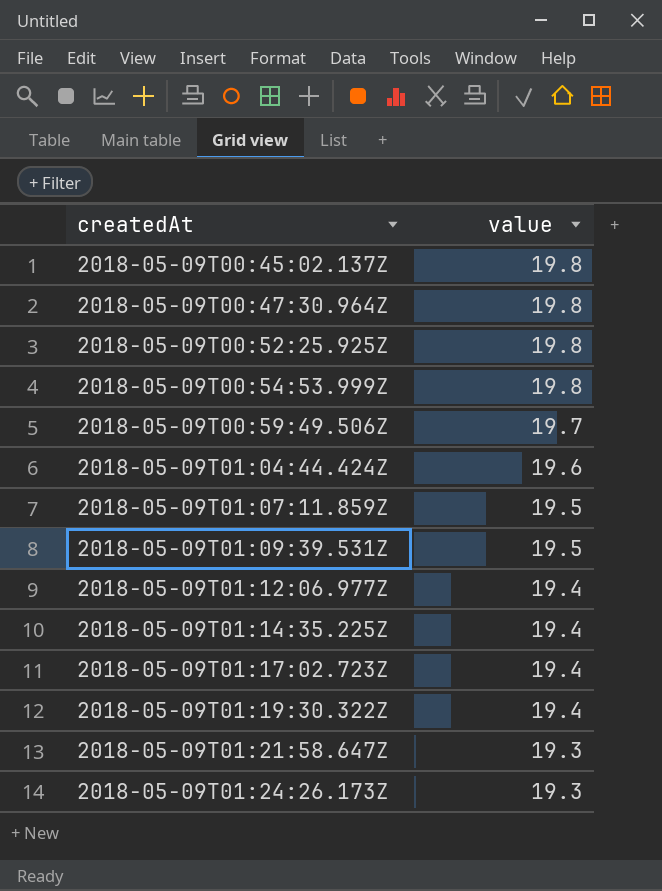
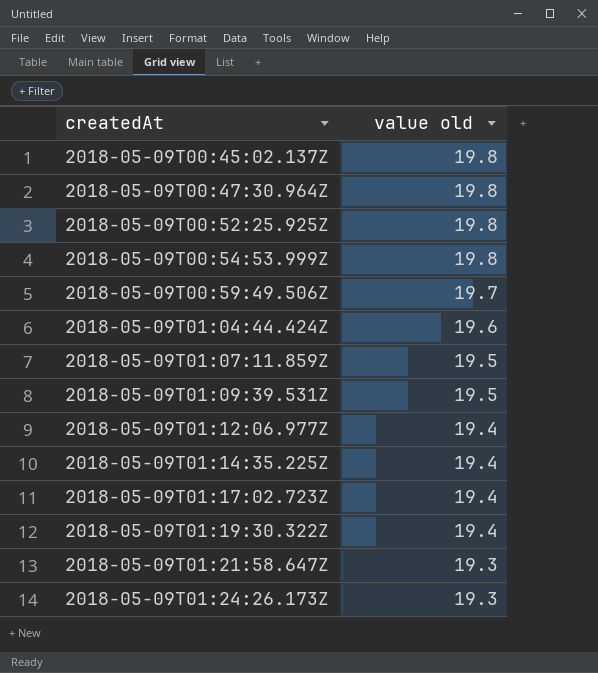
column name: value -> value old

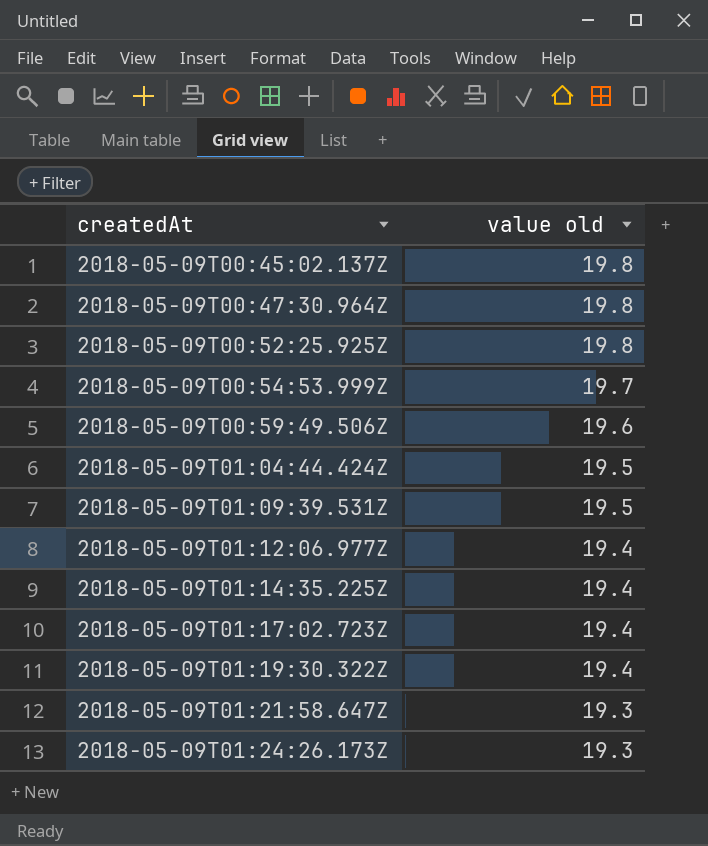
row 2018-05-09T01:07:11.859Z: 19.5 -> none
2018-05-09T00:54:53.999Z | value old: 19.8 -> 19.7
2018-05-09T00:59:49.506Z | value old: 19.7 -> 19.6
2018-05-09T01:04:44.424Z | value old: 19.6 -> 19.5

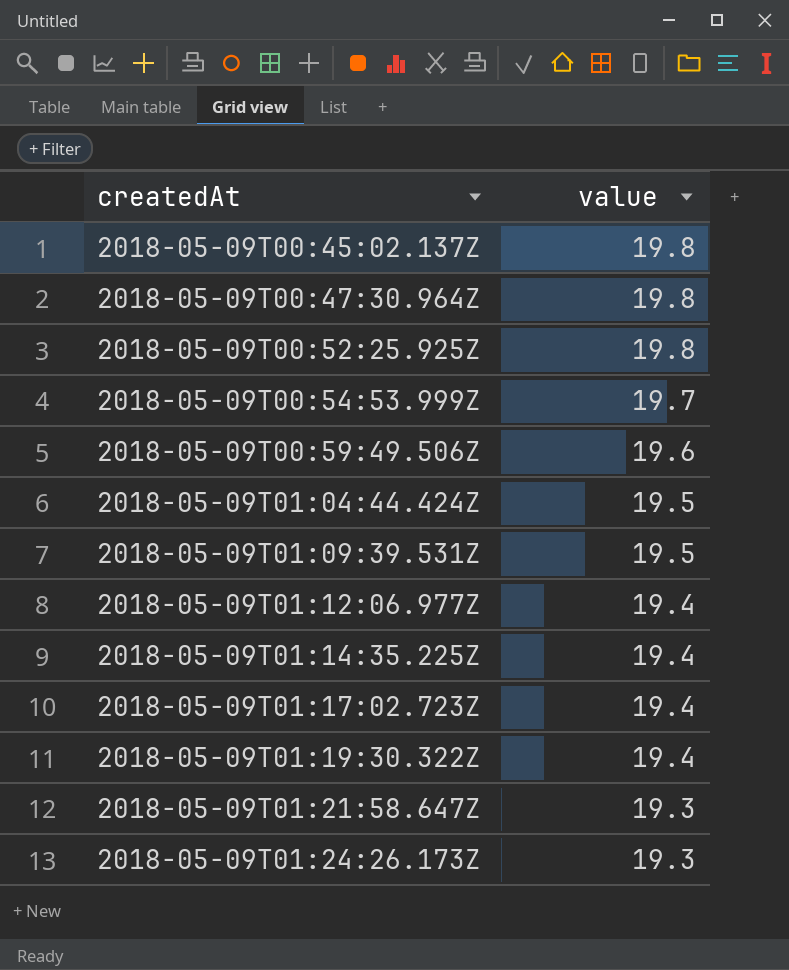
column name: value old -> value

